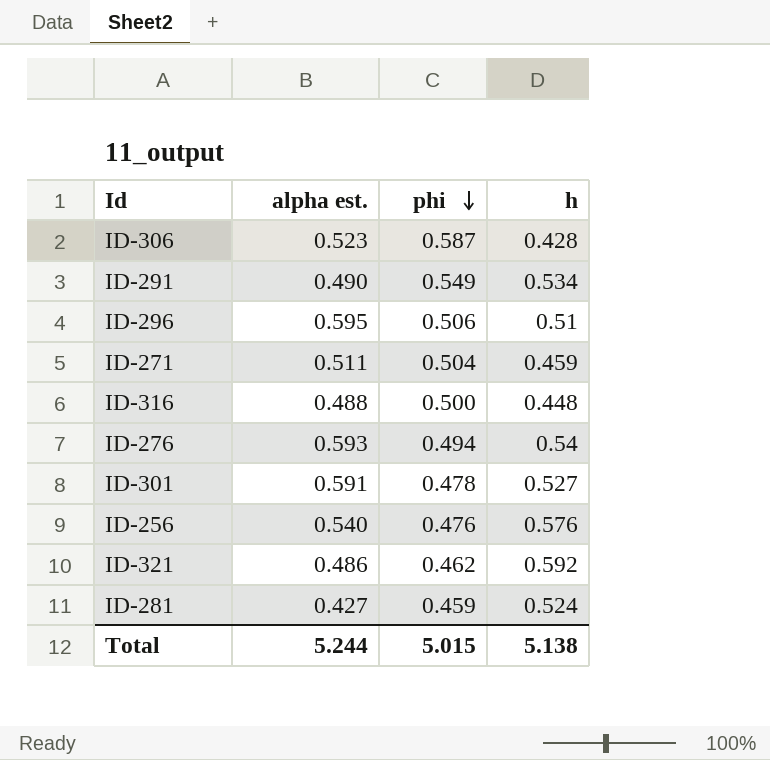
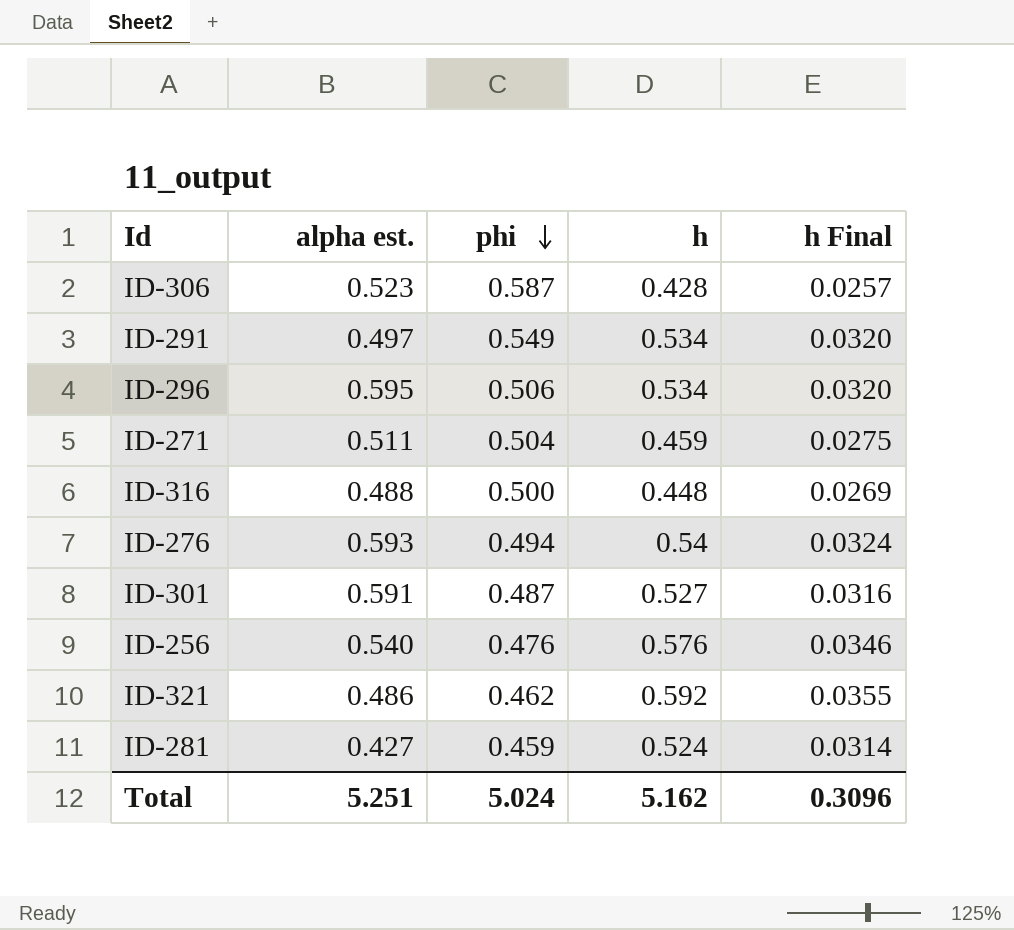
column h Final | formula: none -> [h] * 0.06
ID-291 | alpha est.: 0.490 -> 0.497
ID-296 | h: 0.51 -> 0.534
ID-301 | phi: 0.478 -> 0.487
Total | alpha est.: 5.244 -> 5.251
Total | phi: 5.015 -> 5.024
Total | h: 5.138 -> 5.162

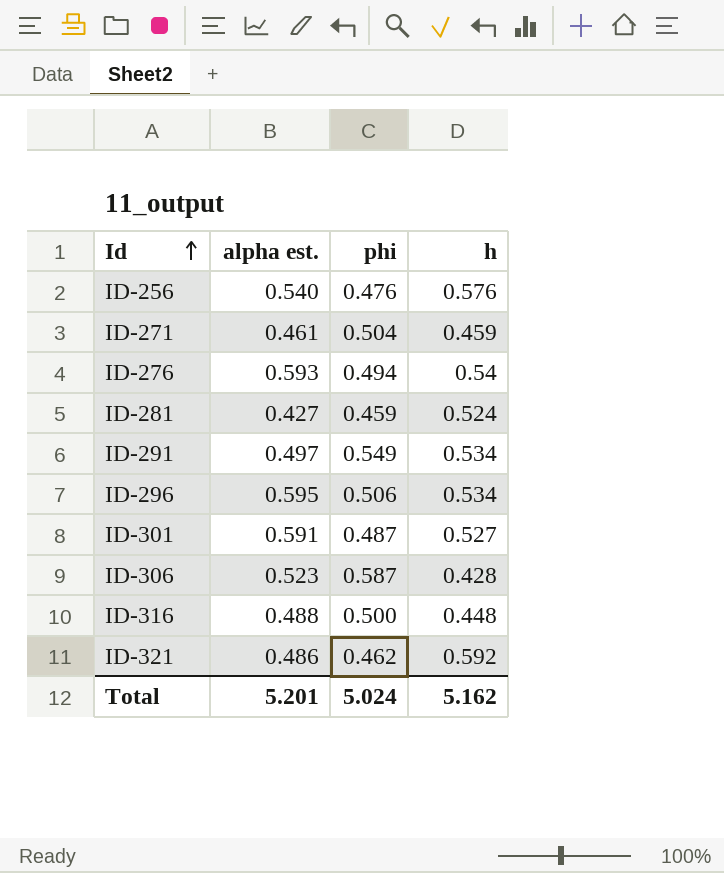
row order: phi descending -> Id ascending
column h Final | formula: [h] * 0.06 -> none
ID-271 | alpha est.: 0.511 -> 0.461
Total | alpha est.: 5.251 -> 5.201

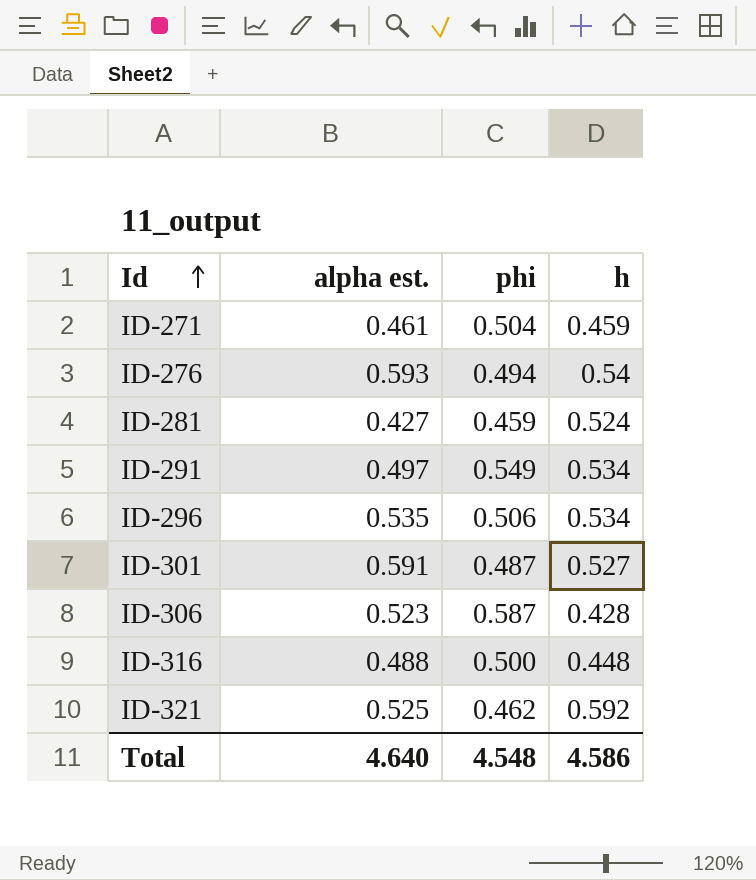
row ID-256: 0.540 | 0.476 | 0.576 -> none
ID-296 | alpha est.: 0.595 -> 0.535
ID-321 | alpha est.: 0.486 -> 0.525
Total | alpha est.: 5.201 -> 4.640
Total | phi: 5.024 -> 4.548
Total | h: 5.162 -> 4.586

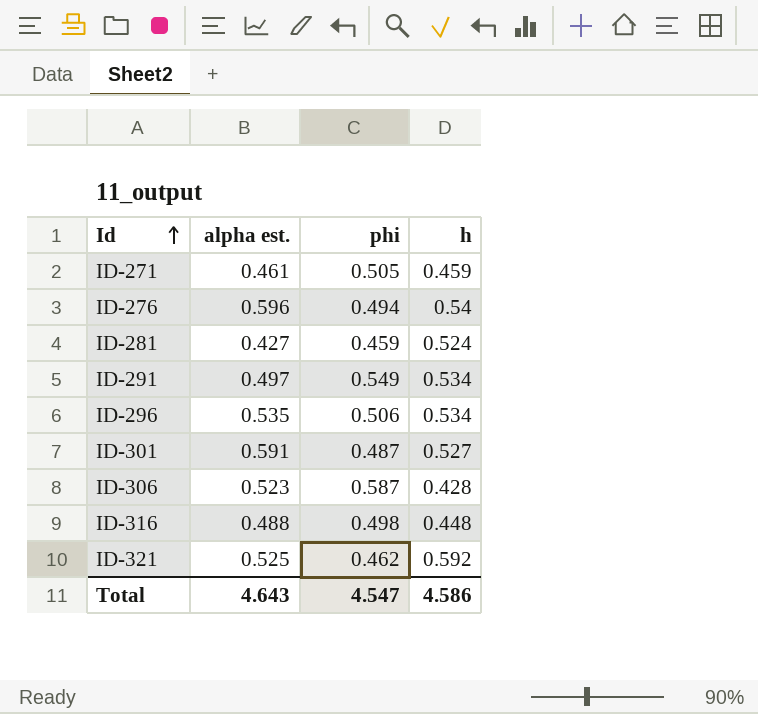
ID-271 | phi: 0.504 -> 0.505
ID-276 | alpha est.: 0.593 -> 0.596
ID-316 | phi: 0.500 -> 0.498
Total | alpha est.: 4.640 -> 4.643
Total | phi: 4.548 -> 4.547

